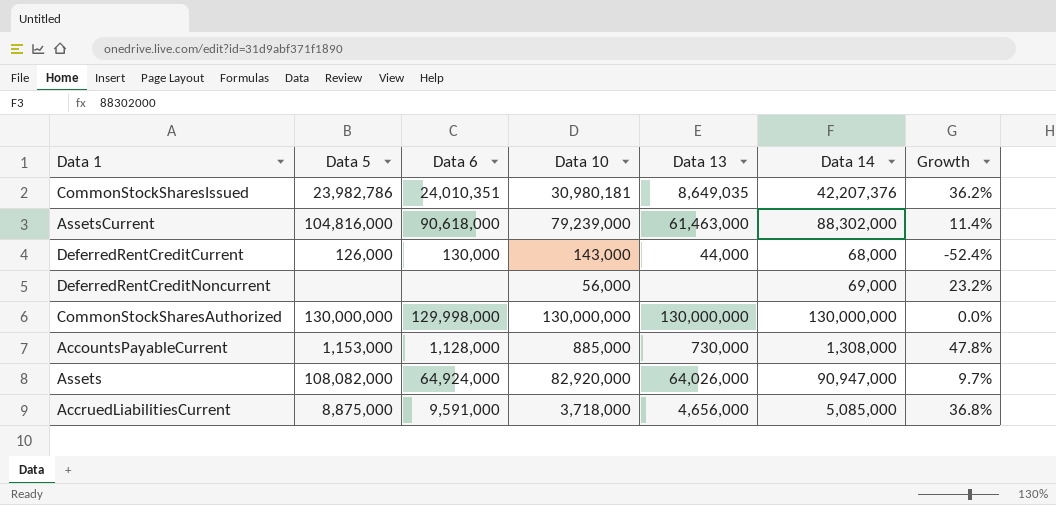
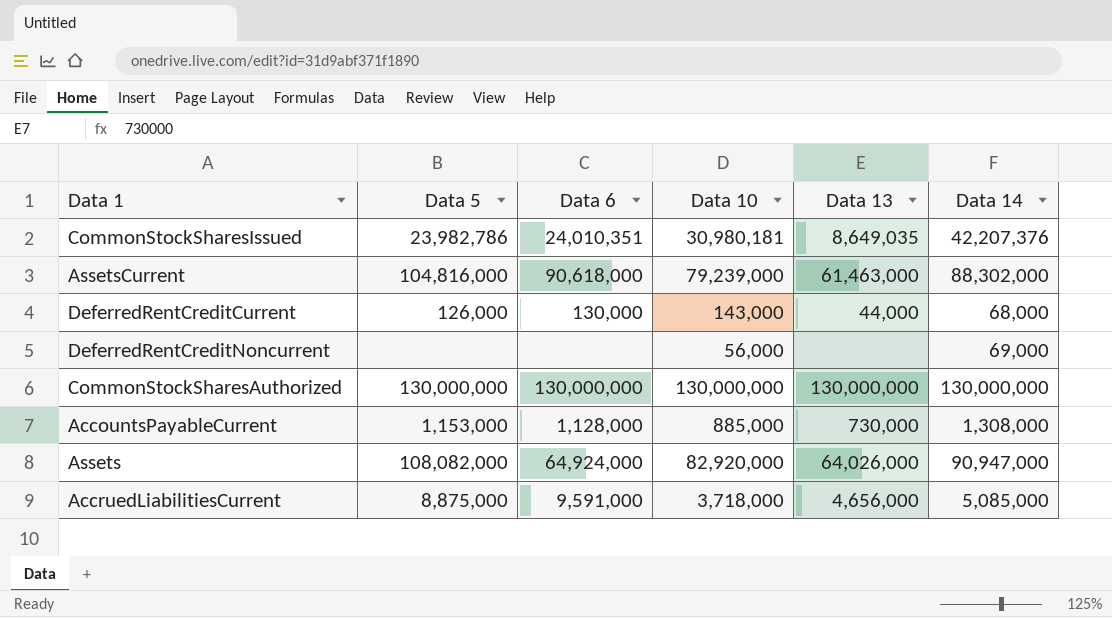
column Growth | formula: ([Data 14] - [Data 10]) / [Data 10] -> none
CommonStockSharesAuthorized | Data 6: 129,998,000 -> 130,000,000

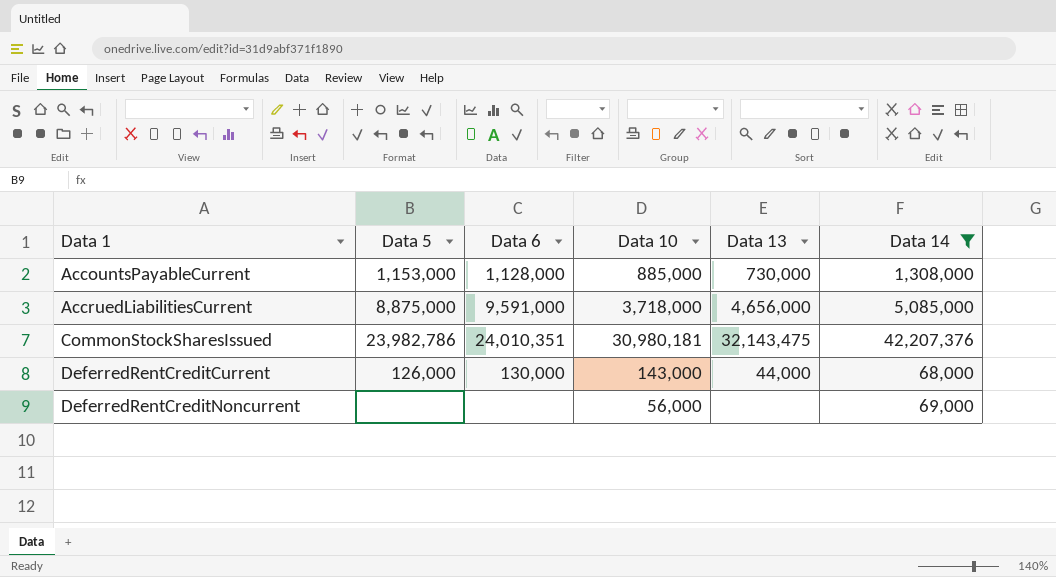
filter: none -> Data 14 <= 42,207,376
row order: none -> Data 1 ascending
CommonStockSharesIssued | Data 13: 8,649,035 -> 32,143,475

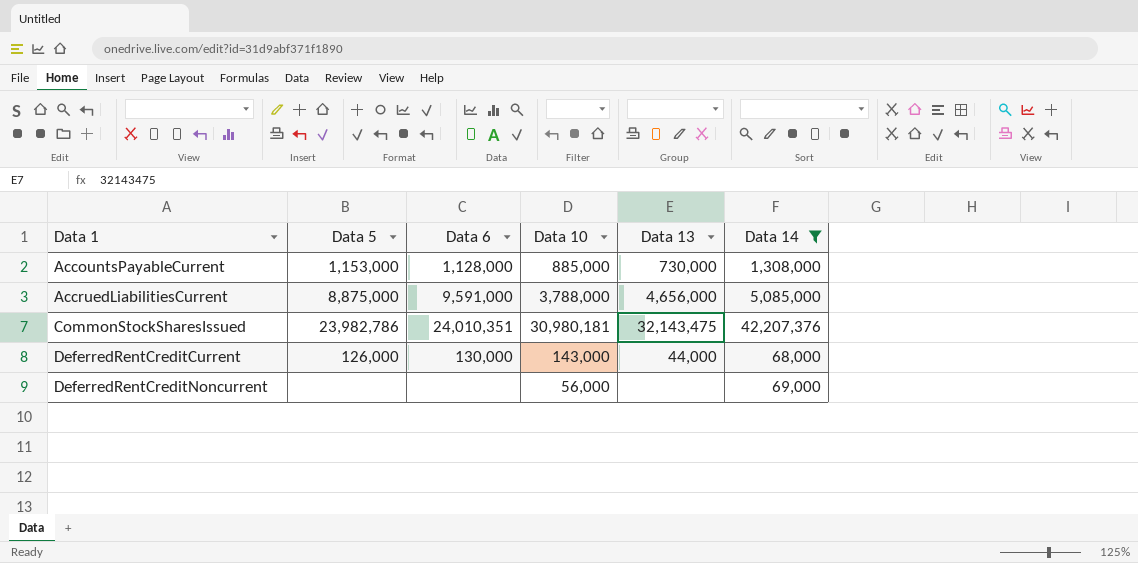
AccruedLiabilitiesCurrent | Data 10: 3,718,000 -> 3,788,000

